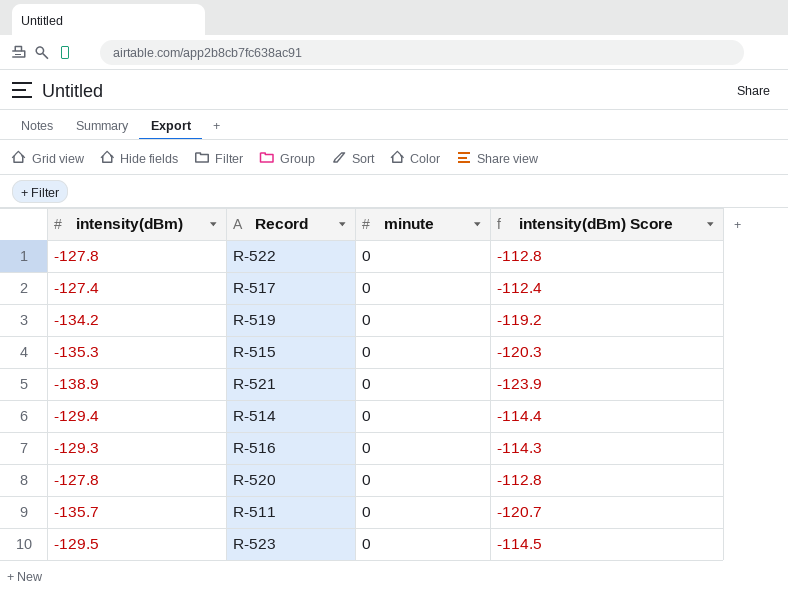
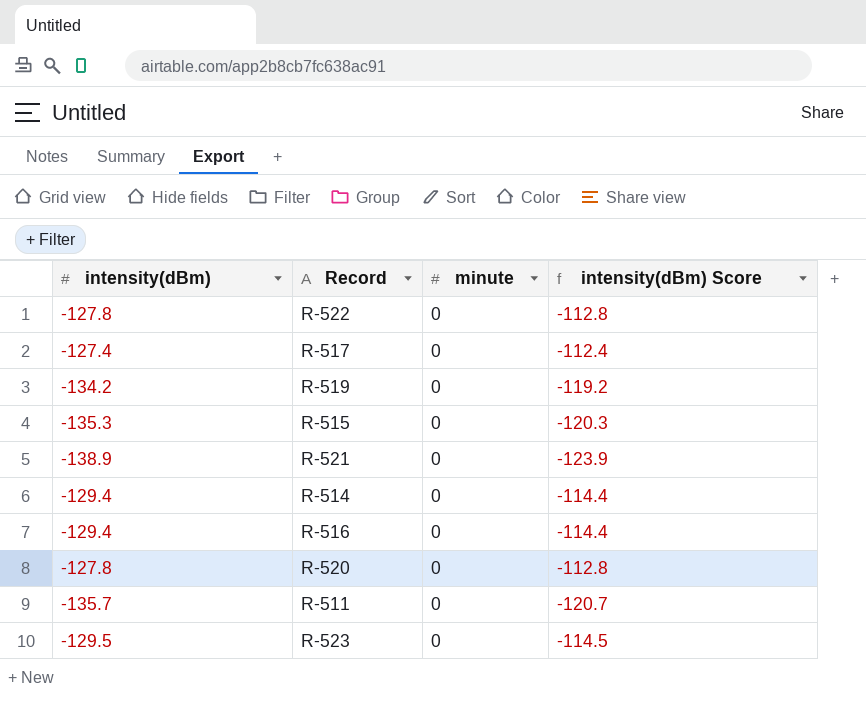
R-516 | intensity(dBm): -129.3 -> -129.4
R-516 | intensity(dBm) Score: -114.3 -> -114.4

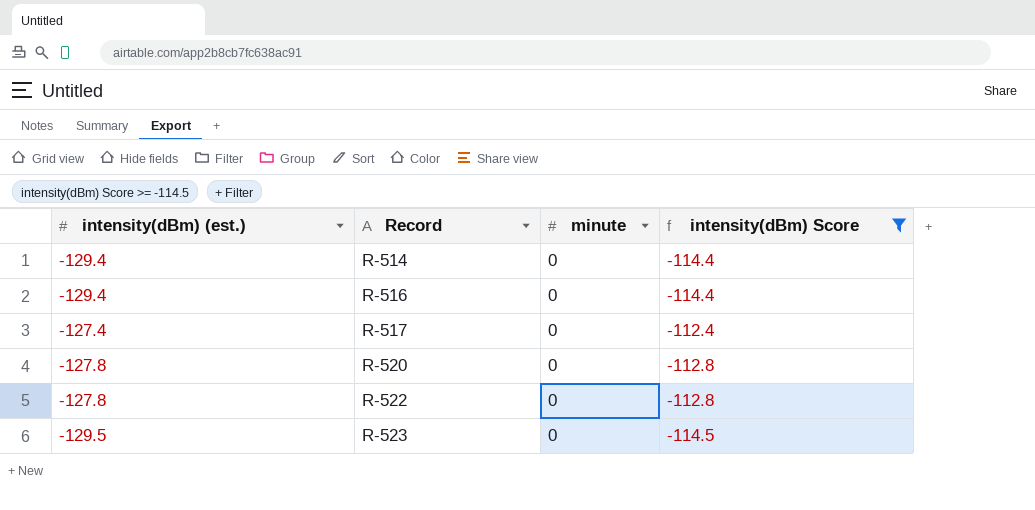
filter: none -> intensity(dBm) Score >= -114.5
row order: none -> Record ascending
column name: intensity(dBm) -> intensity(dBm) (est.)

